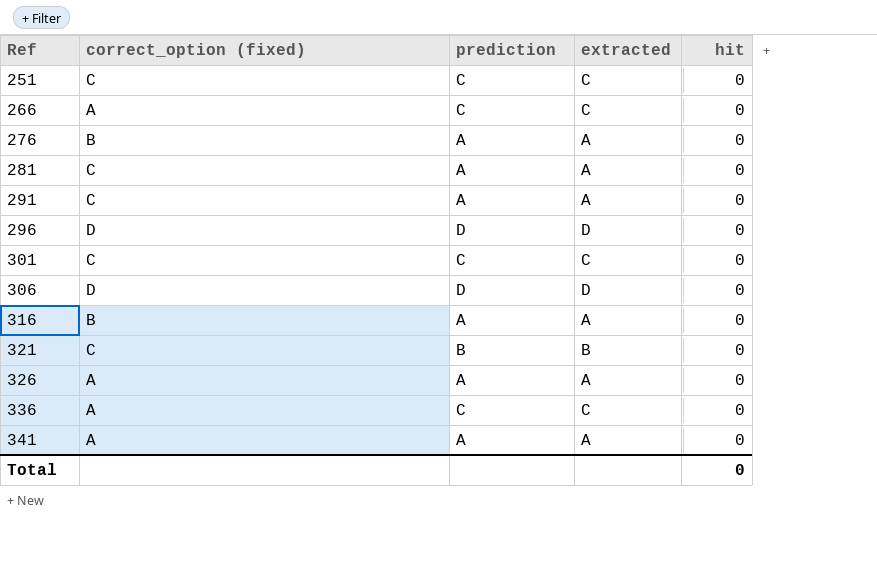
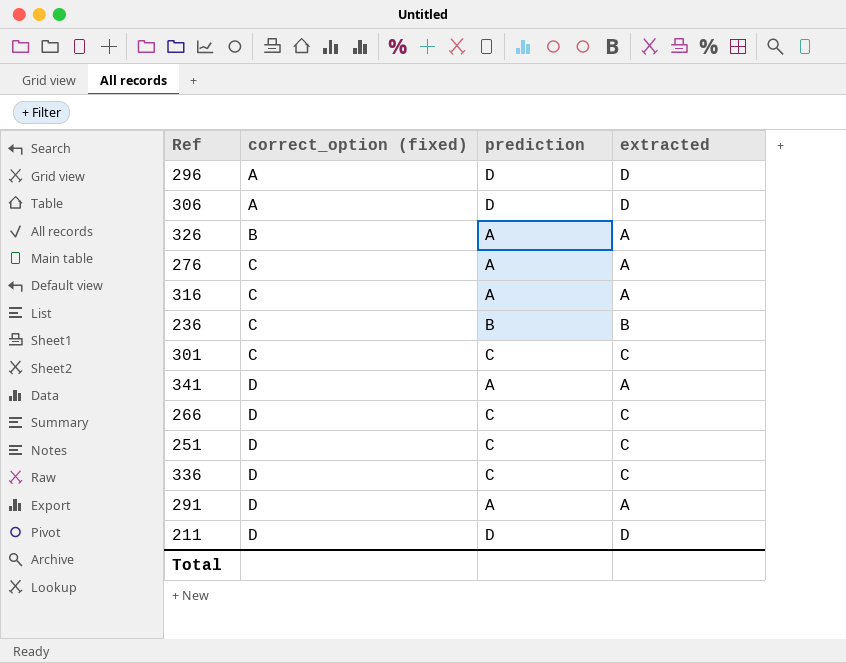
row order: Ref ascending -> correct_option (fixed) ascending
column hit | position: 5 -> none
row 281: C | A | A | 0 -> none
row 321: C | B | B | 0 -> none
296 | correct_option (fixed): D -> A
306 | correct_option (fixed): D -> A
326 | correct_option (fixed): A -> B
276 | correct_option (fixed): B -> C
316 | correct_option (fixed): B -> C
row 236: none -> C | B | B
341 | correct_option (fixed): A -> D
266 | correct_option (fixed): A -> D
251 | correct_option (fixed): C -> D
336 | correct_option (fixed): A -> D
291 | correct_option (fixed): C -> D
row 211: none -> D | D | D

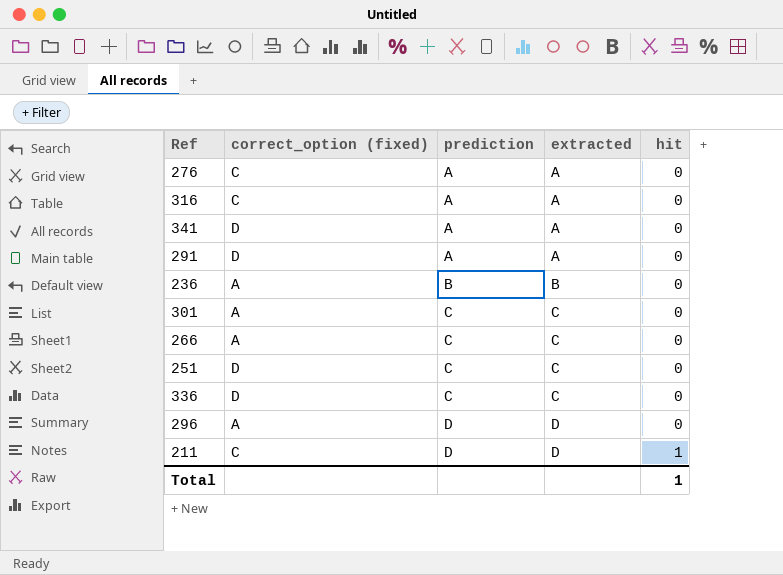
row order: correct_option (fixed) ascending -> prediction ascending
column hit | position: none -> 5
row 306: A | D | D -> none
row 326: B | A | A -> none
236 | correct_option (fixed): C -> A
301 | correct_option (fixed): C -> A
266 | correct_option (fixed): D -> A
211 | correct_option (fixed): D -> C

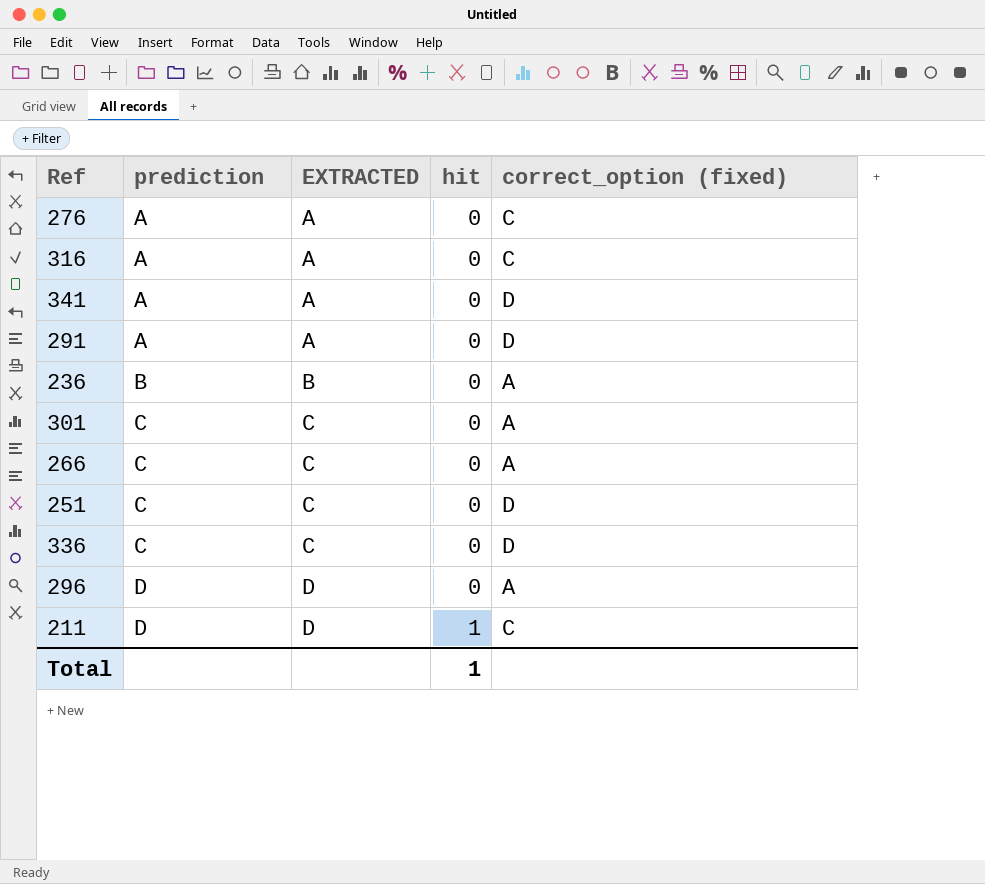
column name: extracted -> EXTRACTED
column correct_option (fixed) | position: 2 -> 5

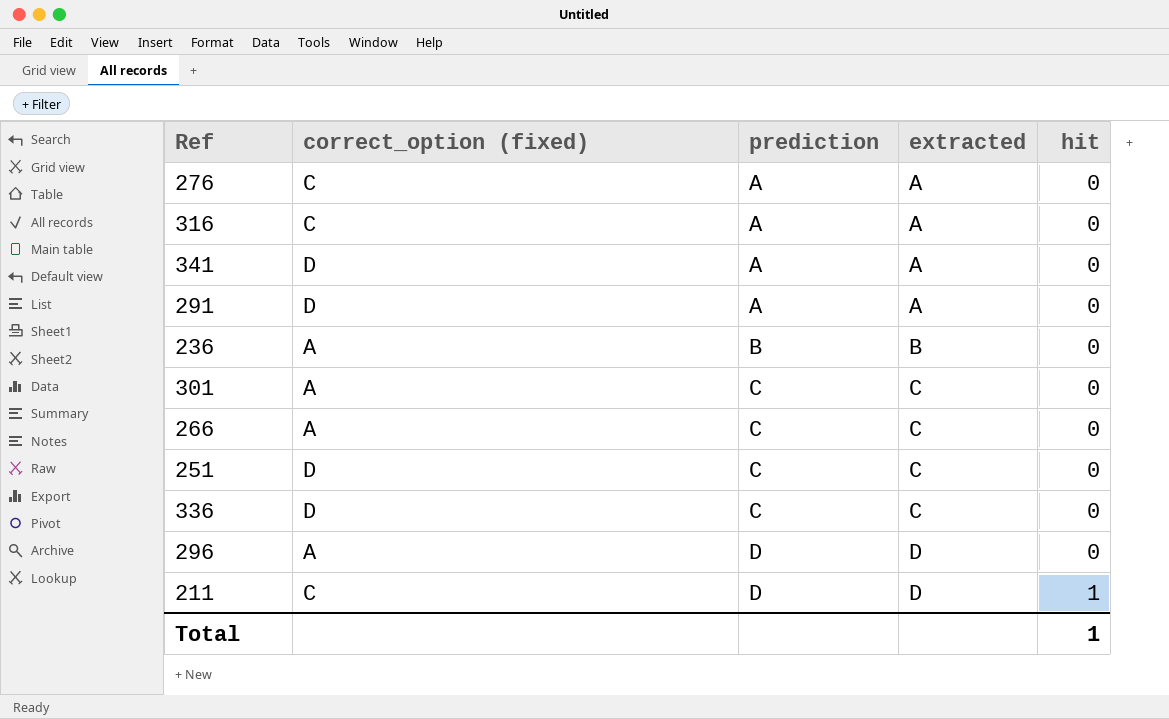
column correct_option (fixed) | position: 5 -> 2
column name: EXTRACTED -> extracted

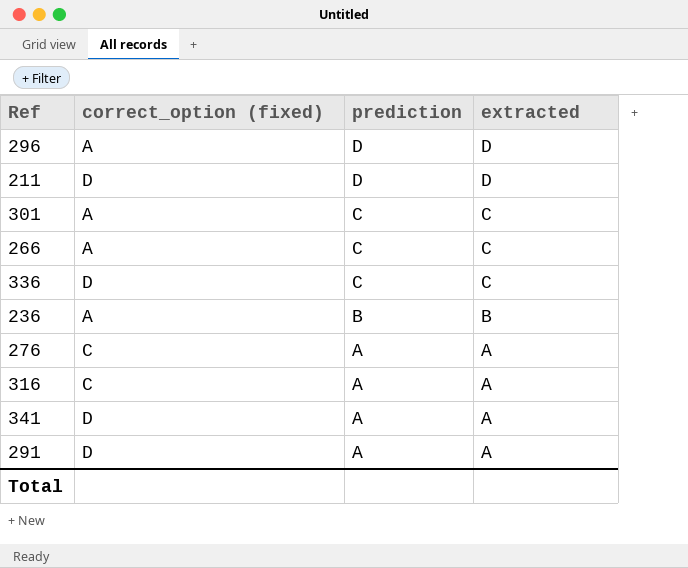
row order: prediction ascending -> prediction descending
column hit | position: 5 -> none
row 251: D | C | C | 0 -> none
211 | correct_option (fixed): C -> D

